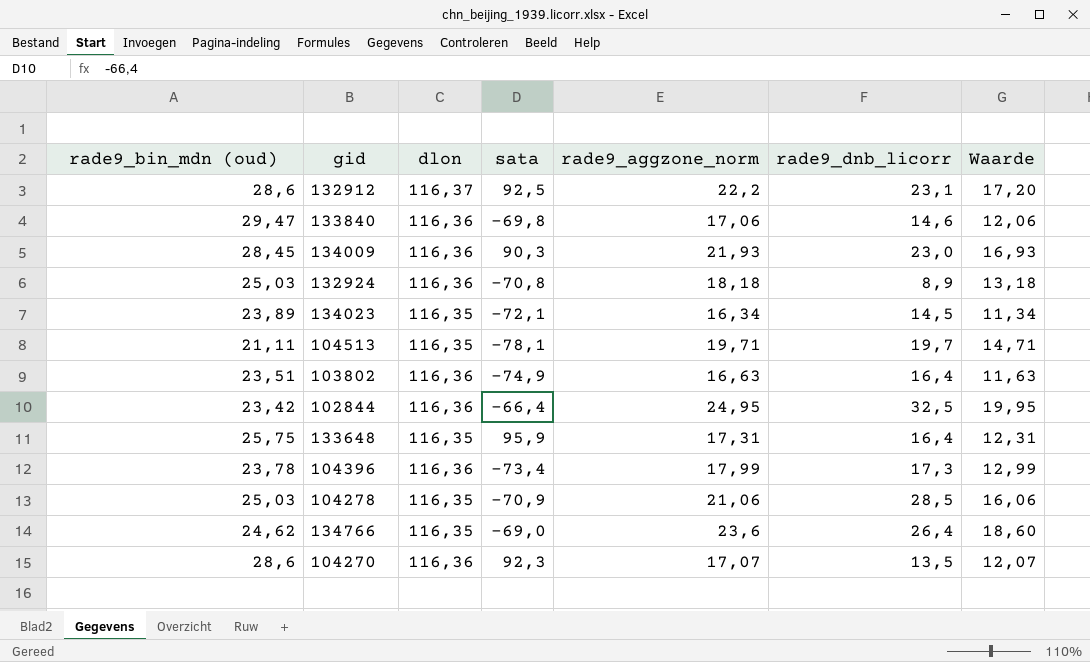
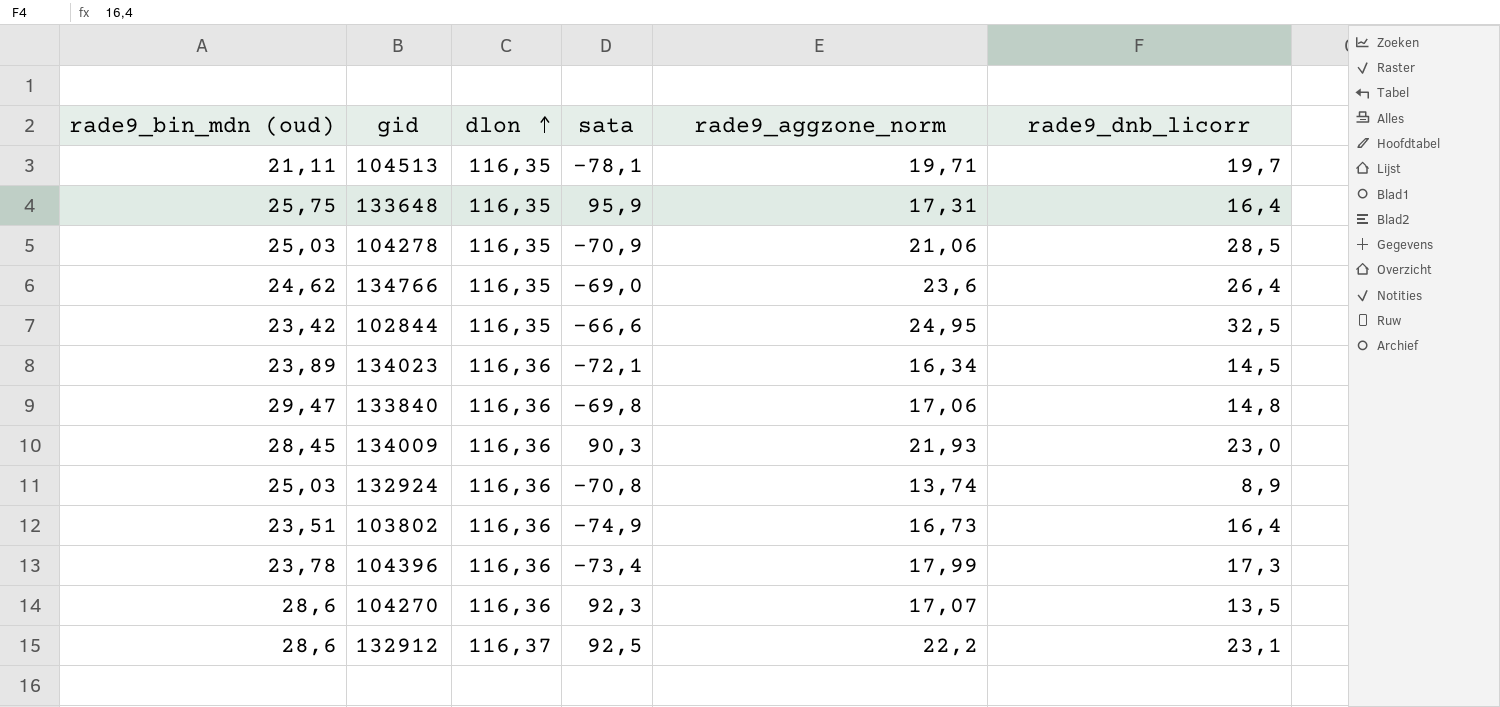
row order: none -> dlon ascending
column Waarde | formula: [rade9_aggzone_norm] - 5 -> none
102844 | dlon: 116,36 -> 116,35
102844 | sata: -66,4 -> -66,6
134023 | dlon: 116,35 -> 116,36
133840 | rade9_dnb_licorr: 14,6 -> 14,8
132924 | rade9_aggzone_norm: 18,18 -> 13,74
103802 | rade9_aggzone_norm: 16,63 -> 16,73

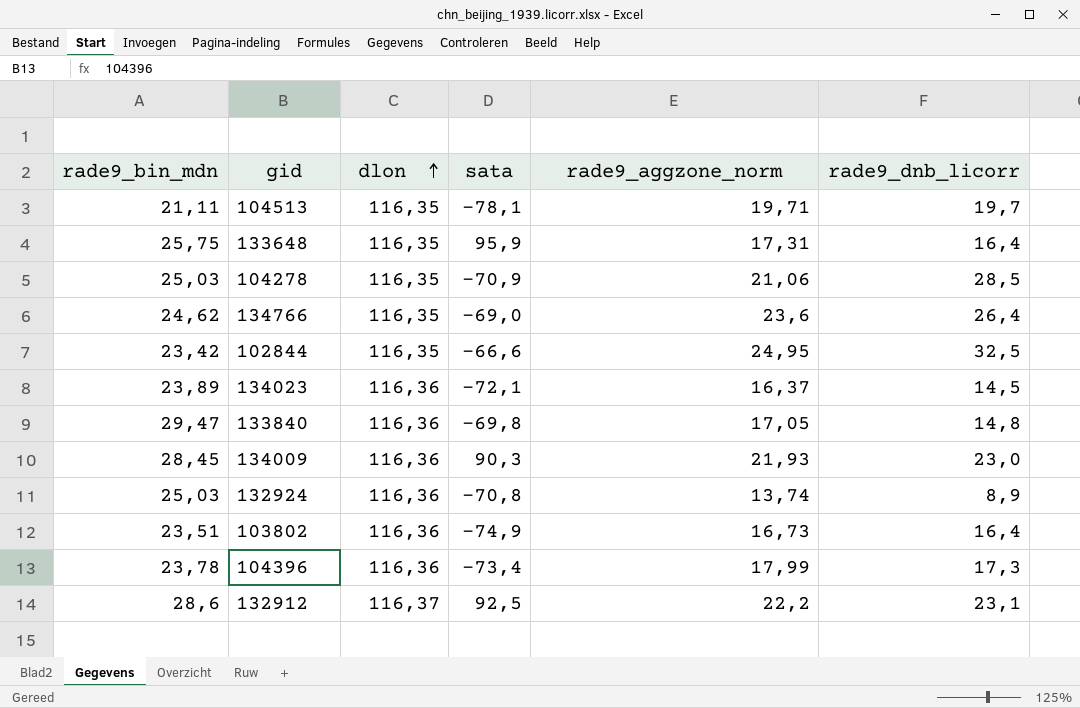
column name: rade9_bin_mdn (oud) -> rade9_bin_mdn
row 104270: 28,6 | 116,36 | 92,3 | 17,07 | 13,5 -> none
134023 | rade9_aggzone_norm: 16,34 -> 16,37
133840 | rade9_aggzone_norm: 17,06 -> 17,05

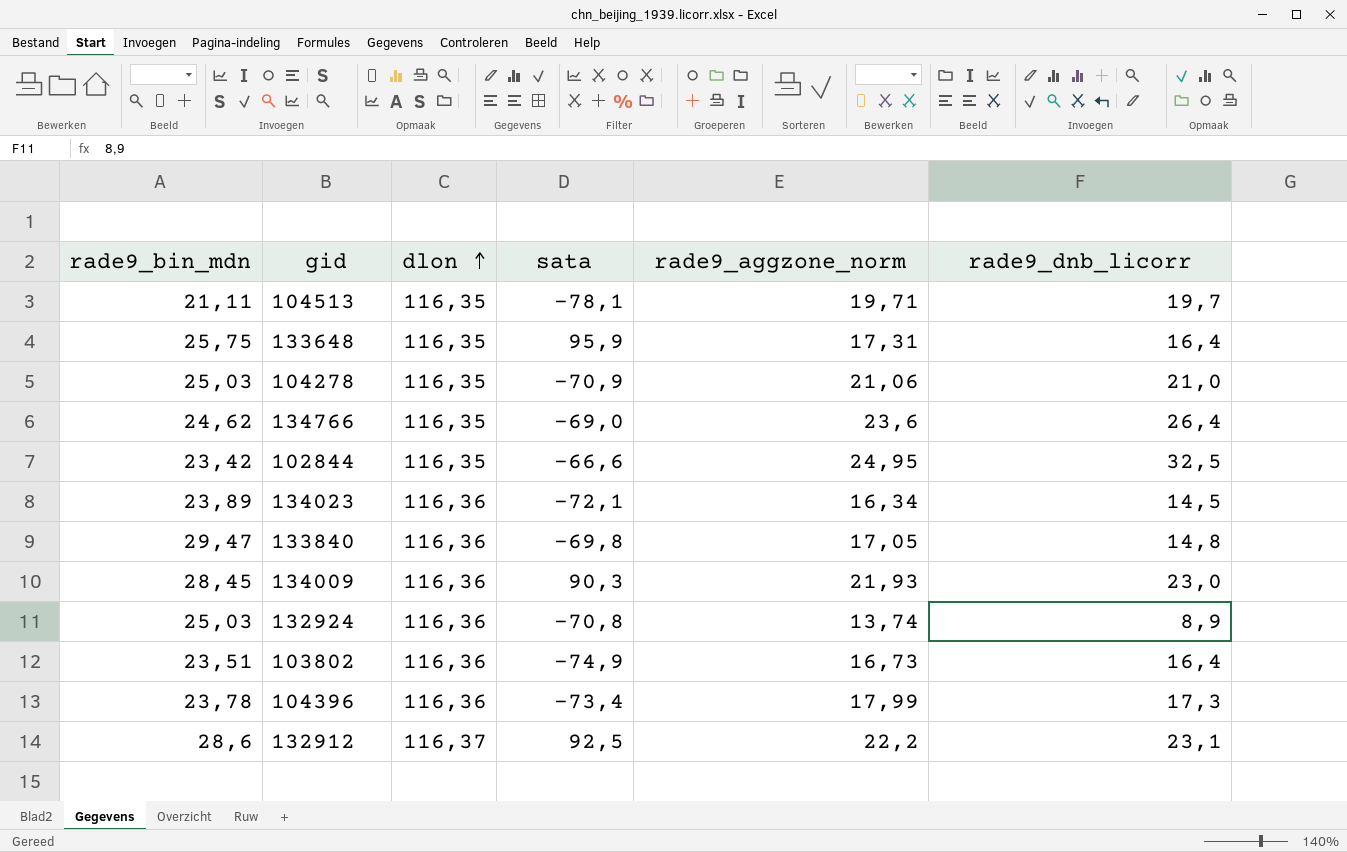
104278 | rade9_dnb_licorr: 28,5 -> 21,0
134023 | rade9_aggzone_norm: 16,37 -> 16,34

